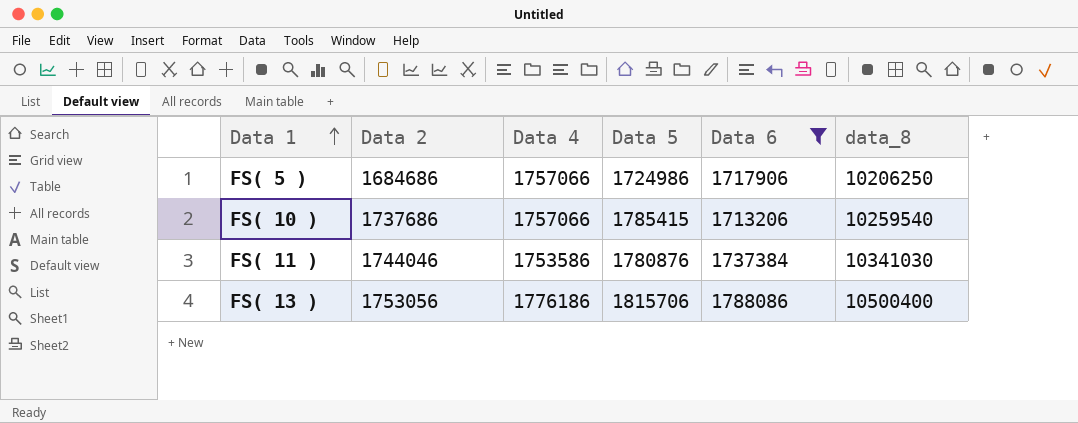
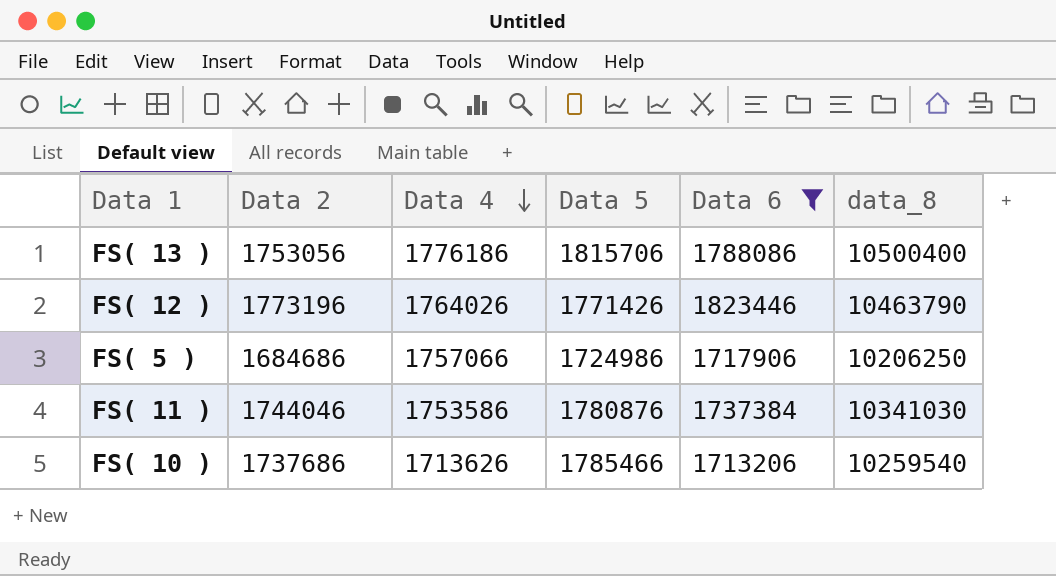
row order: Data 1 ascending -> Data 4 descending
row FS( 12 ): none -> 1773196 | 1764026 | 1771426 | 1823446 | 10463790
FS( 10 ) | Data 4: 1757066 -> 1713626
FS( 10 ) | Data 5: 1785415 -> 1785466

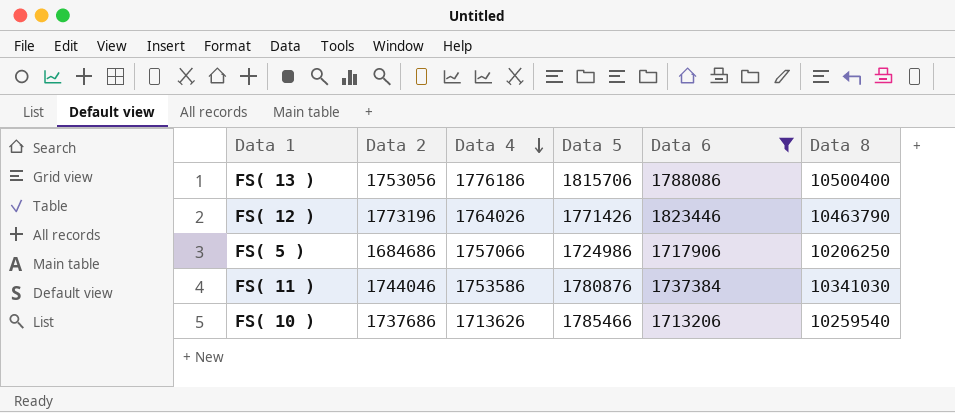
column name: data_8 -> Data 8

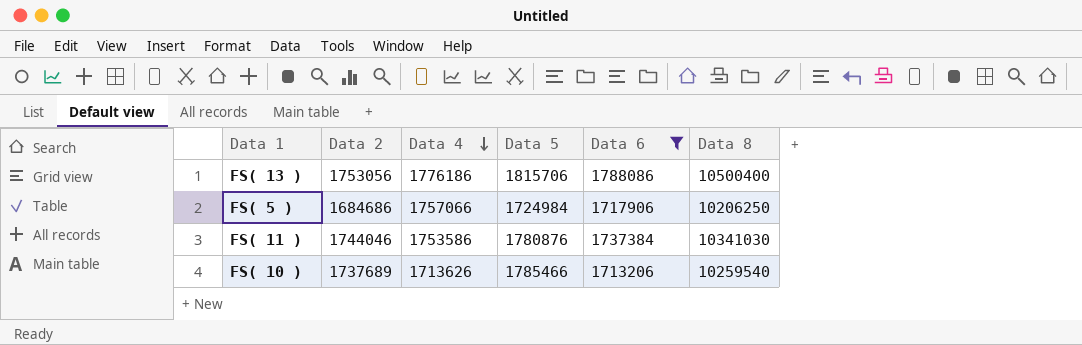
row FS( 12 ): 1773196 | 1764026 | 1771426 | 1823446 | 10463790 -> none
FS( 5 ) | Data 5: 1724986 -> 1724984
FS( 10 ) | Data 2: 1737686 -> 1737689

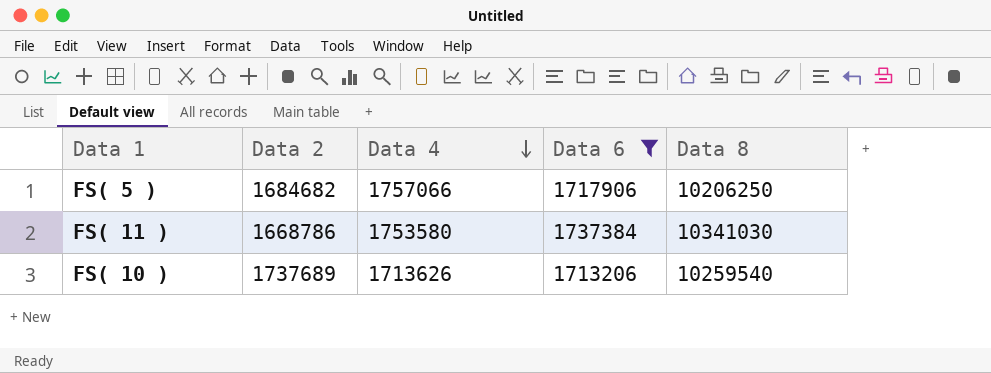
column Data 5 | position: 4 -> none
row FS( 13 ): 1753056 | 1776186 | 1815706 | 1788086 | 10500400 -> none
FS( 5 ) | Data 2: 1684686 -> 1684682
FS( 11 ) | Data 2: 1744046 -> 1668786
FS( 11 ) | Data 4: 1753586 -> 1753580

